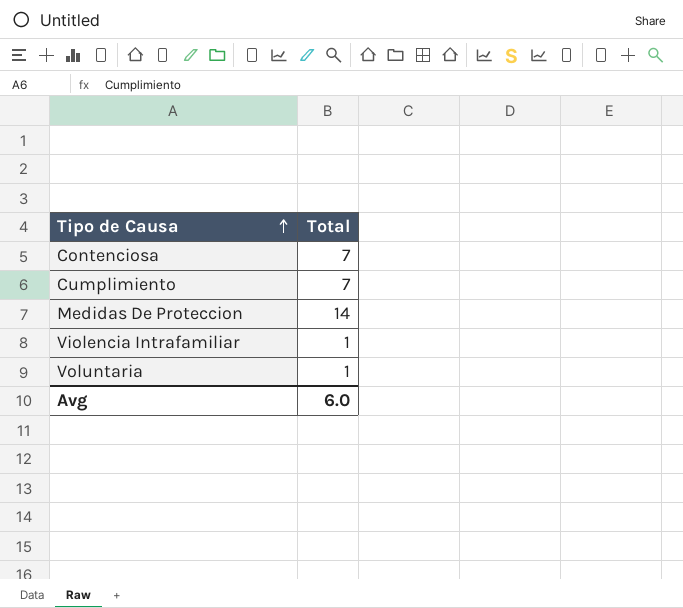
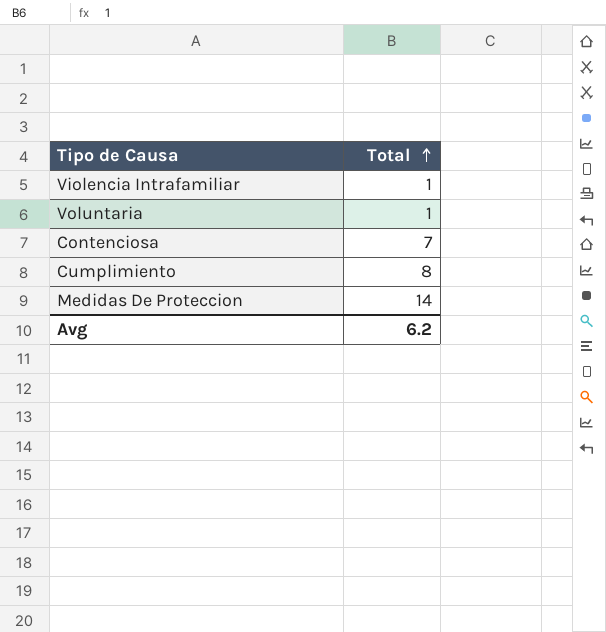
row order: Tipo de Causa ascending -> Total ascending
Cumplimiento | Total: 7 -> 8
Avg | Total: 6.0 -> 6.2

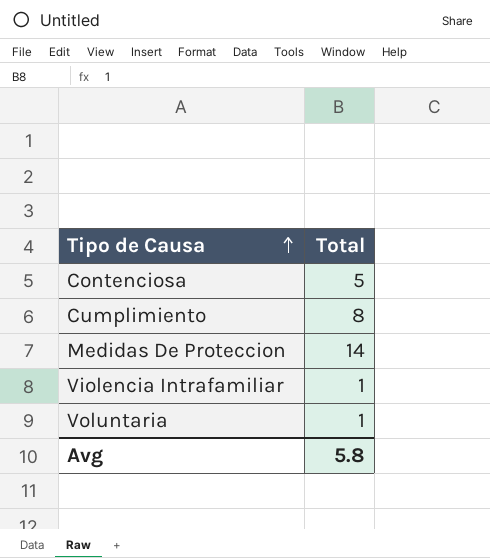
row order: Total ascending -> Tipo de Causa ascending
Contenciosa | Total: 7 -> 5
Avg | Total: 6.2 -> 5.8

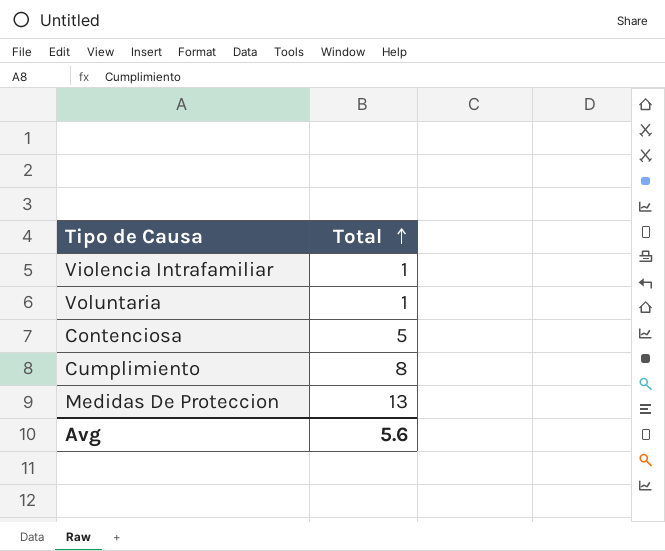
row order: Tipo de Causa ascending -> Total ascending
Medidas De Proteccion | Total: 14 -> 13
Avg | Total: 5.8 -> 5.6

